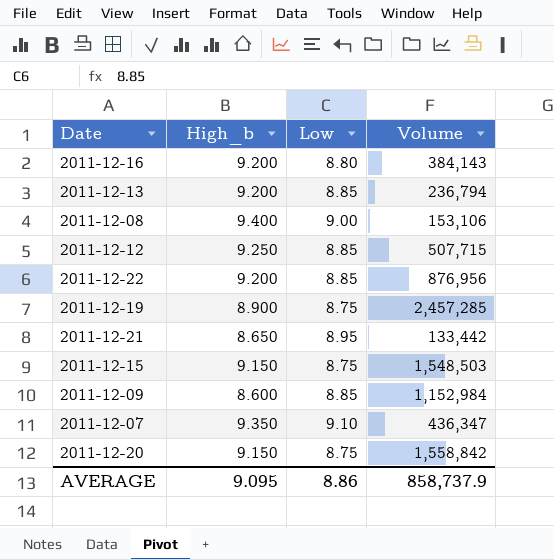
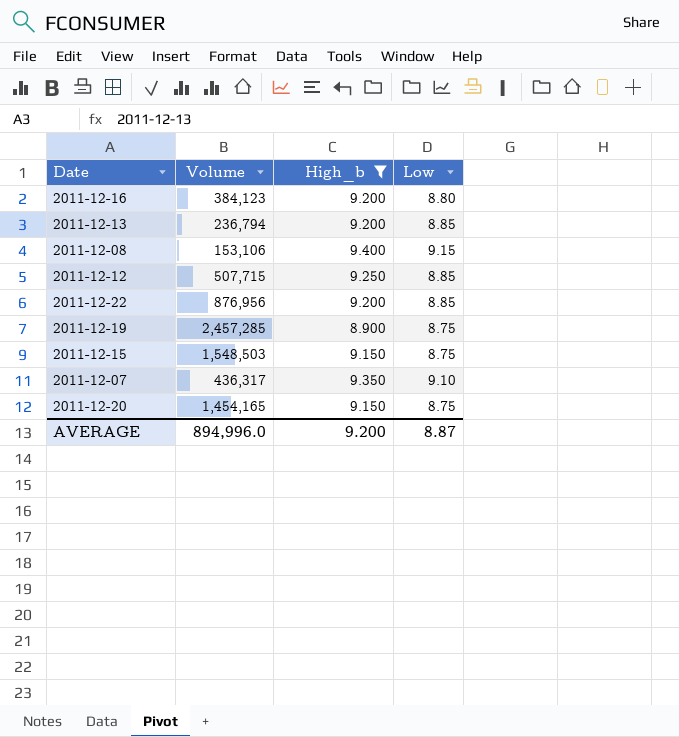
filter: none -> High_b >= 8.900
column Volume | position: 4 -> 2
2011-12-16 | Volume: 384,143 -> 384,123
2011-12-08 | Low: 9.00 -> 9.15
2011-12-07 | Volume: 436,347 -> 436,317
2011-12-20 | Volume: 1,558,842 -> 1,454,165
AVERAGE | Volume: 858,737.9 -> 894,996.0
AVERAGE | High_b: 9.095 -> 9.200
AVERAGE | Low: 8.86 -> 8.87

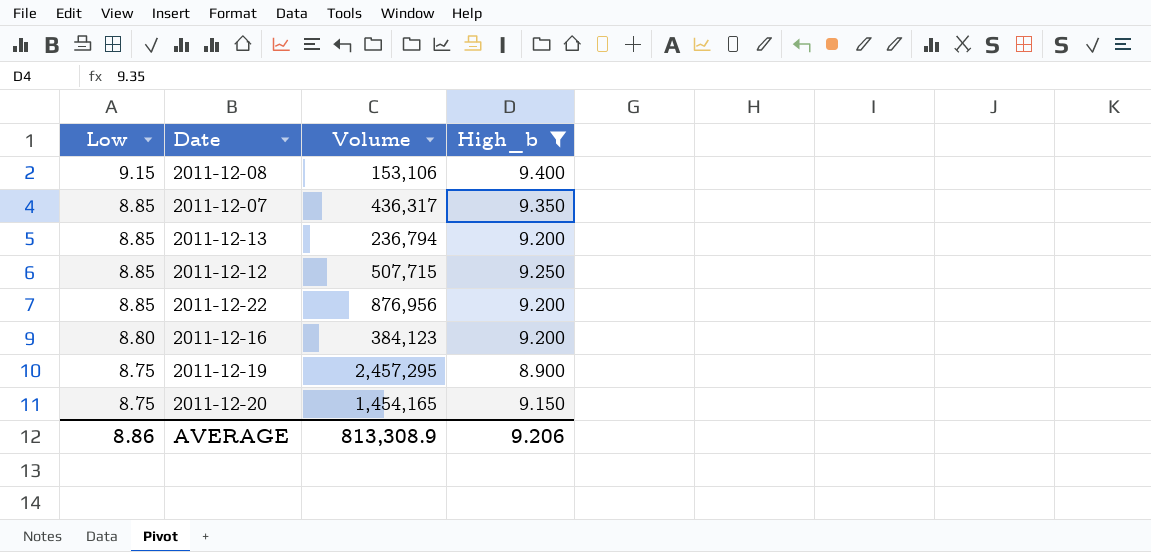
row order: none -> Low descending
column Low | position: 4 -> 1
row 2011-12-15: 1,548,503 | 9.150 | 8.75 -> none
2011-12-07 | Low: 9.10 -> 8.85
2011-12-19 | Volume: 2,457,285 -> 2,457,295
AVERAGE | Low: 8.87 -> 8.86
AVERAGE | Volume: 894,996.0 -> 813,308.9
AVERAGE | High_b: 9.200 -> 9.206

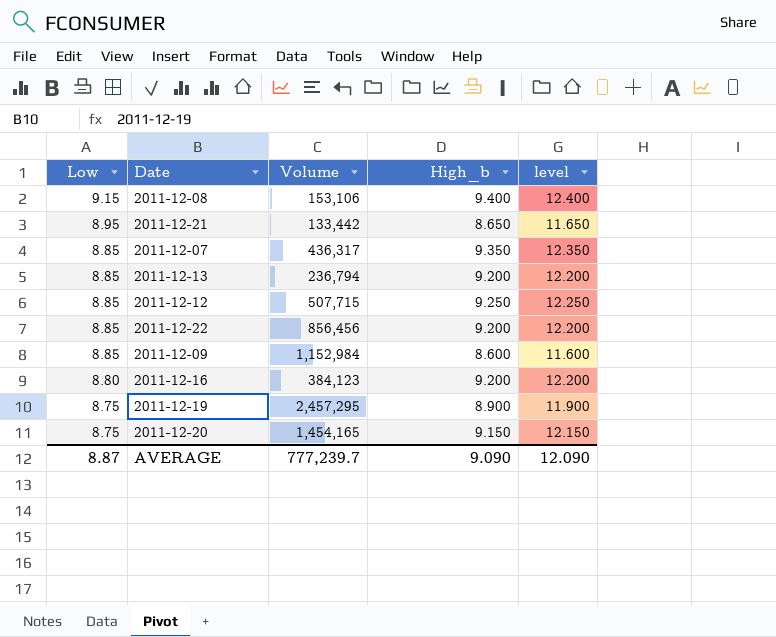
filter: High_b >= 8.900 -> none
column level | formula: none -> [High_b] + 3
2011-12-22 | Volume: 876,956 -> 856,456
AVERAGE | Low: 8.86 -> 8.87
AVERAGE | Volume: 813,308.9 -> 777,239.7
AVERAGE | High_b: 9.206 -> 9.090

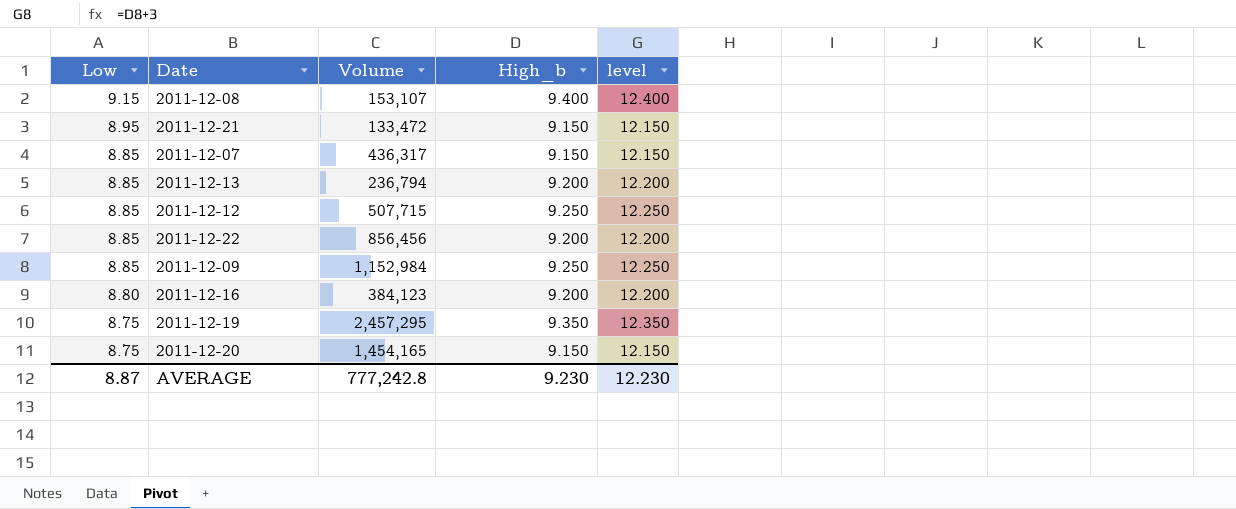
2011-12-08 | Volume: 153,106 -> 153,107
2011-12-21 | Volume: 133,442 -> 133,472
2011-12-21 | High_b: 8.650 -> 9.150
2011-12-21 | level: 11.650 -> 12.150
2011-12-07 | High_b: 9.350 -> 9.150
2011-12-07 | level: 12.350 -> 12.150
2011-12-09 | High_b: 8.600 -> 9.250
2011-12-09 | level: 11.600 -> 12.250
2011-12-19 | High_b: 8.900 -> 9.350
2011-12-19 | level: 11.900 -> 12.350
AVERAGE | Volume: 777,239.7 -> 777,242.8
AVERAGE | High_b: 9.090 -> 9.230
AVERAGE | level: 12.090 -> 12.230

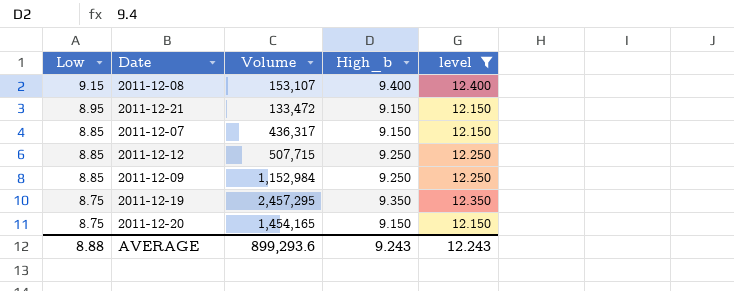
filter: none -> level != 12.200
AVERAGE | Low: 8.87 -> 8.88
AVERAGE | Volume: 777,242.8 -> 899,293.6
AVERAGE | High_b: 9.230 -> 9.243
AVERAGE | level: 12.230 -> 12.243

